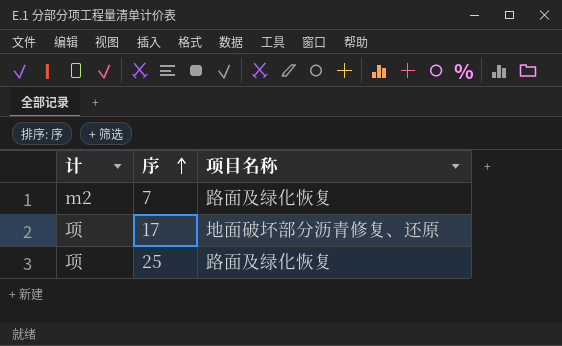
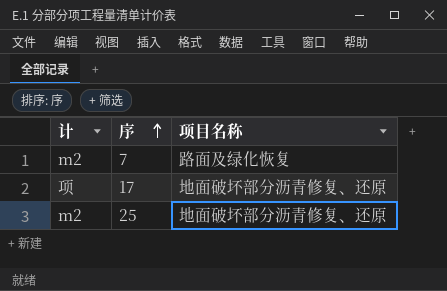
25 | 计: 项 -> m2
25 | 项目名称: 路面及绿化恢复 -> 地面破坏部分沥青修复、还原

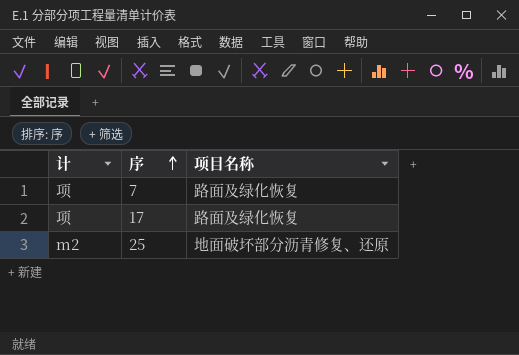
7 | 计: m2 -> 项
17 | 项目名称: 地面破坏部分沥青修复、还原 -> 路面及绿化恢复

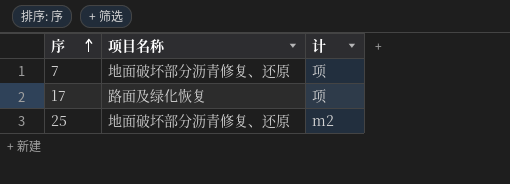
column 计 | position: 1 -> 3
7 | 项目名称: 路面及绿化恢复 -> 地面破坏部分沥青修复、还原

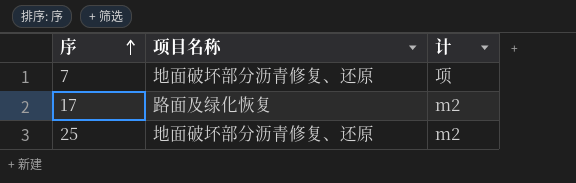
17 | 计: 项 -> m2

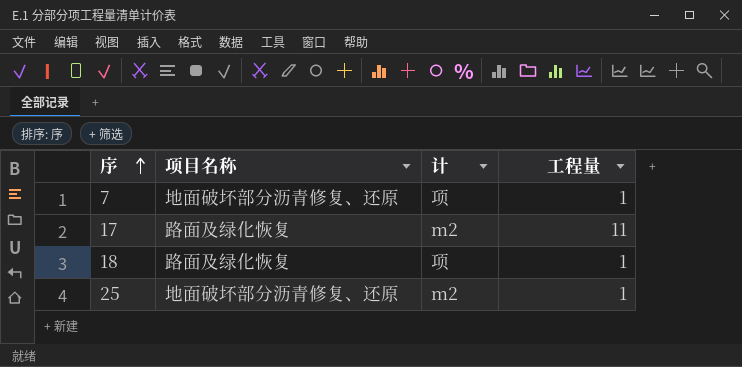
column 工程量 | position: none -> 4
row 18: none -> 路面及绿化恢复 | 项 | 1

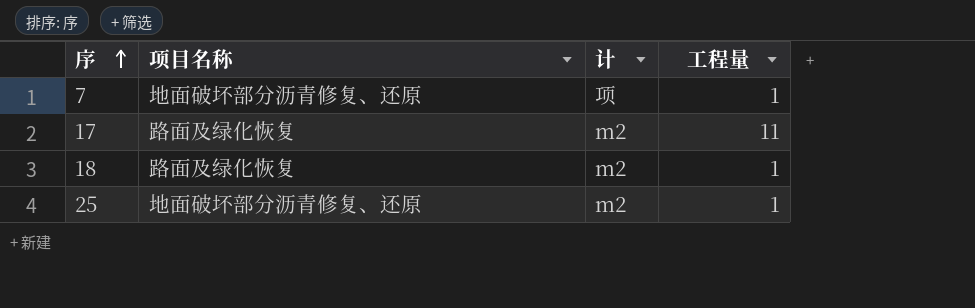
18 | 计: 项 -> m2

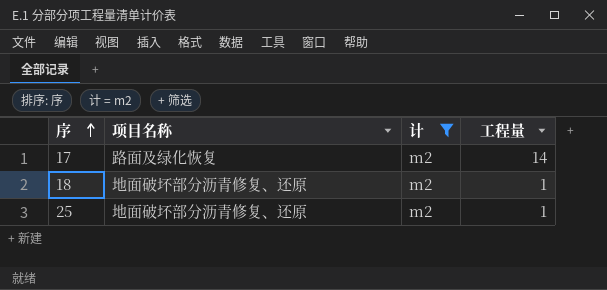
filter: none -> 计 = m2
17 | 工程量: 11 -> 14
18 | 项目名称: 路面及绿化恢复 -> 地面破坏部分沥青修复、还原

